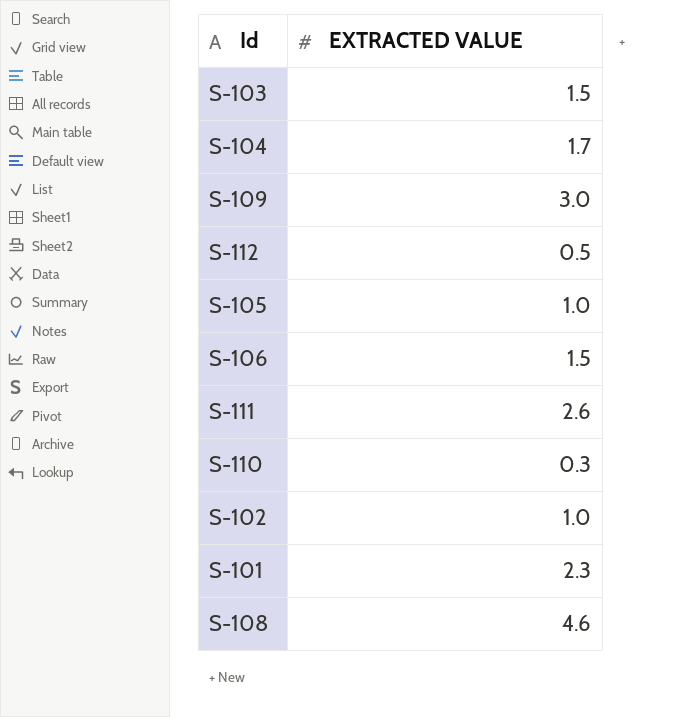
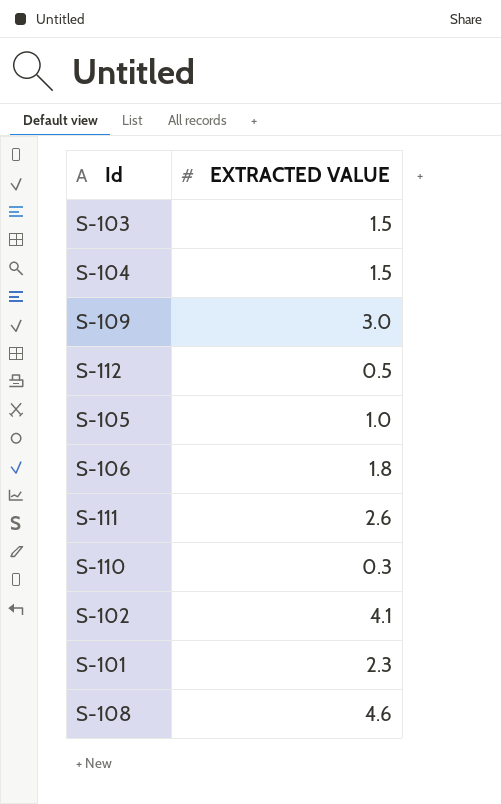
S-104 | EXTRACTED VALUE: 1.7 -> 1.5
S-106 | EXTRACTED VALUE: 1.5 -> 1.8
S-102 | EXTRACTED VALUE: 1.0 -> 4.1

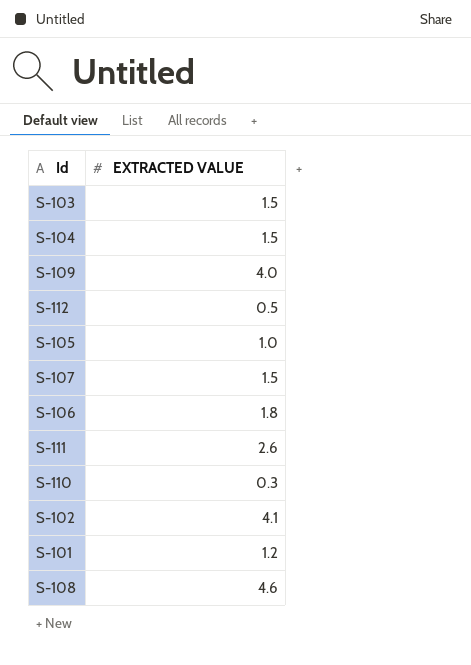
S-109 | EXTRACTED VALUE: 3.0 -> 4.0
row S-107: none -> 1.5
S-101 | EXTRACTED VALUE: 2.3 -> 1.2

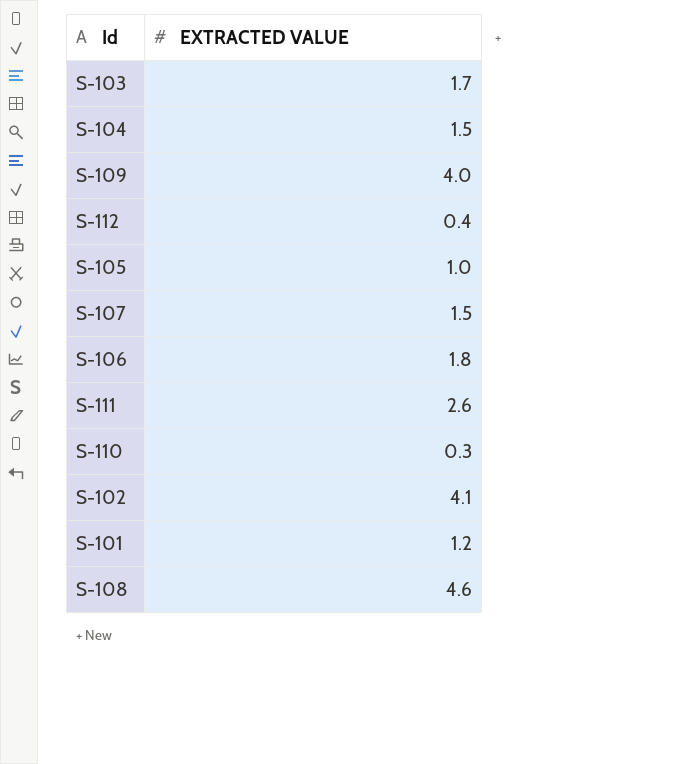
S-103 | EXTRACTED VALUE: 1.5 -> 1.7
S-112 | EXTRACTED VALUE: 0.5 -> 0.4

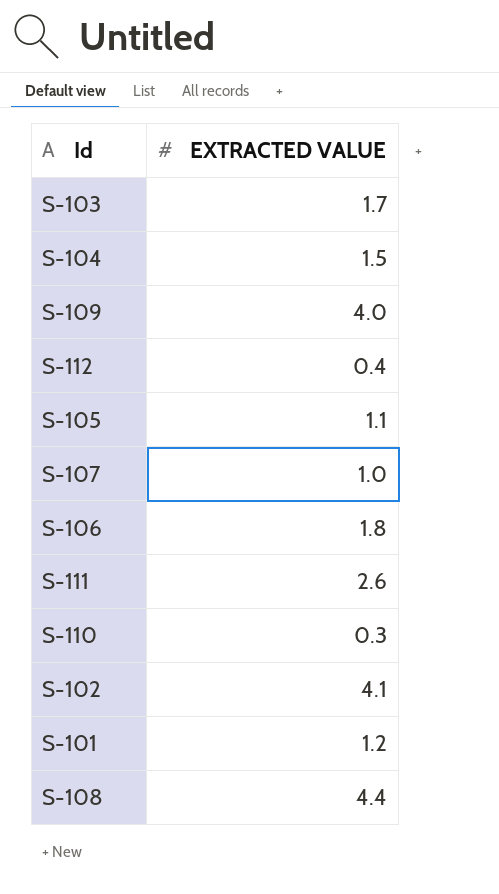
S-105 | EXTRACTED VALUE: 1.0 -> 1.1
S-107 | EXTRACTED VALUE: 1.5 -> 1.0
S-108 | EXTRACTED VALUE: 4.6 -> 4.4

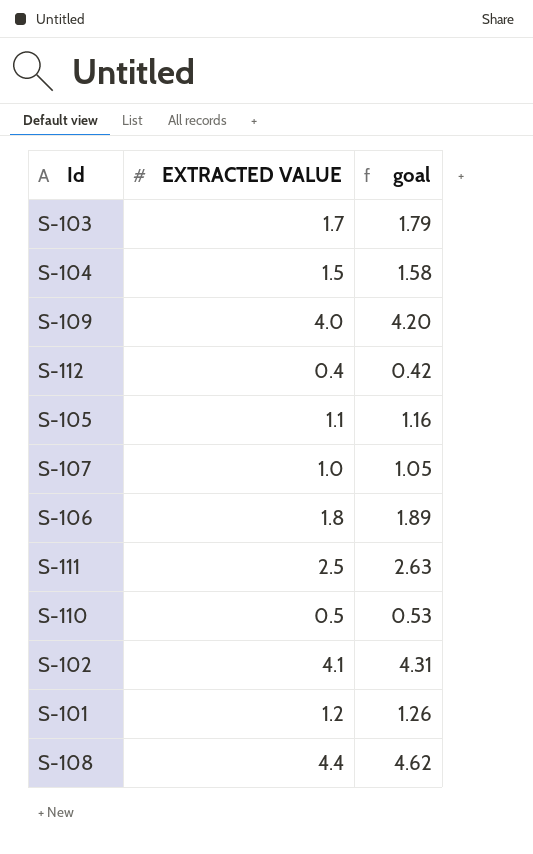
column goal | formula: none -> [EXTRACTED VALUE] * 1.05
S-111 | EXTRACTED VALUE: 2.6 -> 2.5
S-110 | EXTRACTED VALUE: 0.3 -> 0.5

